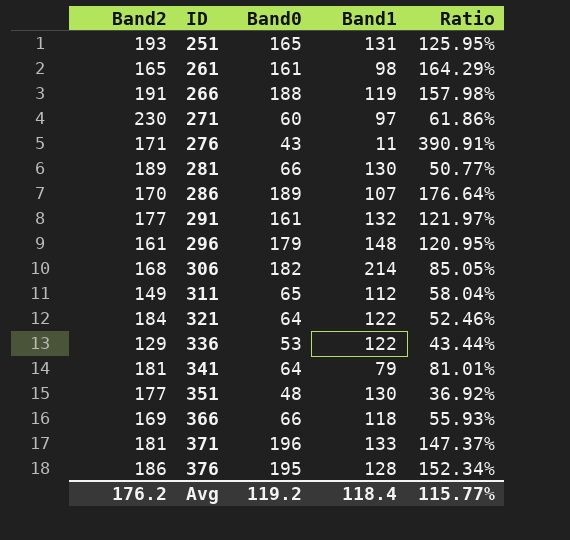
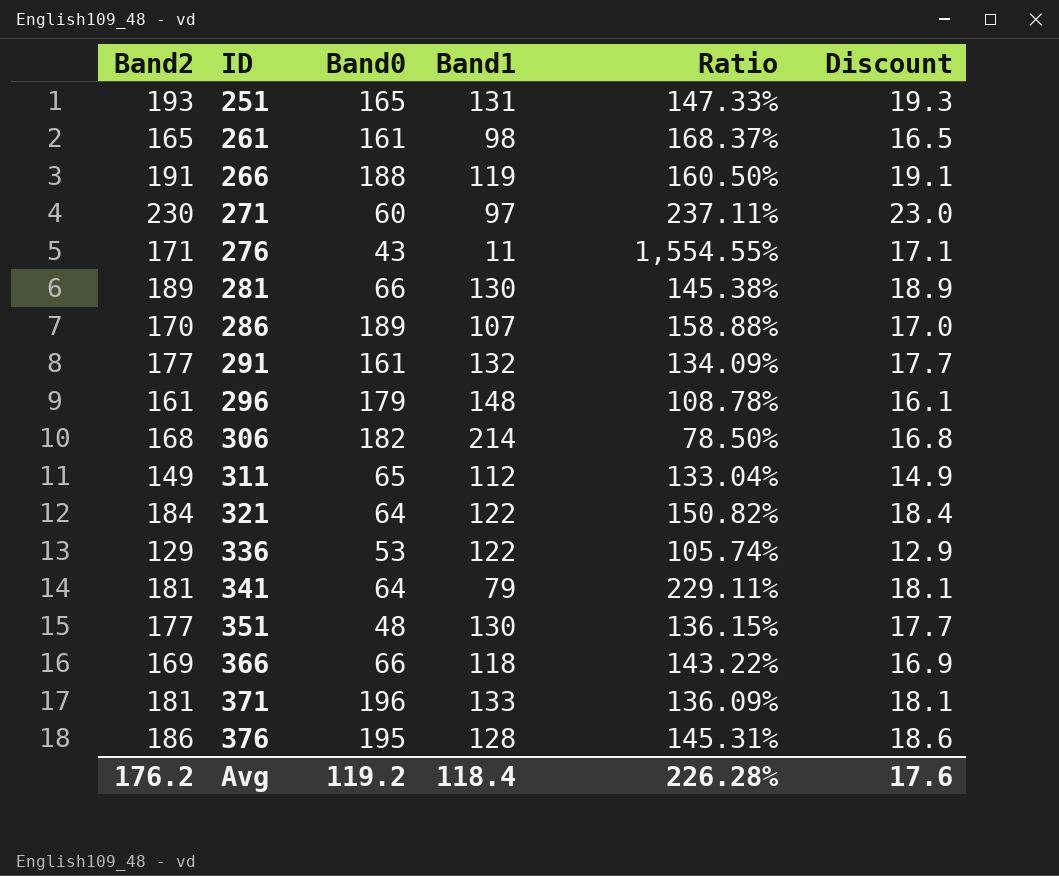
column Ratio | formula: [Band0] / [Band1] -> [Band2] / [Band1]
column Discount | formula: none -> [Band2] * 0.1
Avg | Ratio: 115.77% -> 226.28%

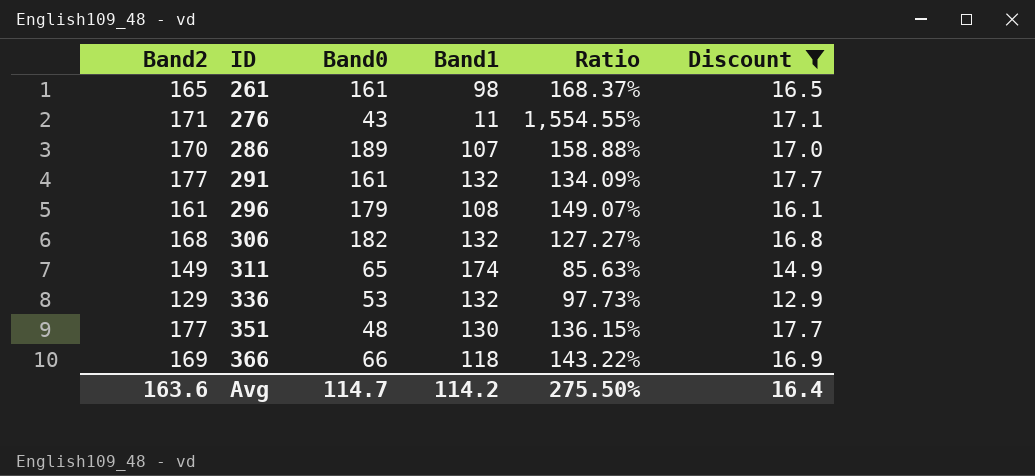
filter: none -> Discount <= 17.7
296 | Band1: 148 -> 108
296 | Ratio: 108.78% -> 149.07%
306 | Band1: 214 -> 132
306 | Ratio: 78.50% -> 127.27%
311 | Band1: 112 -> 174
311 | Ratio: 133.04% -> 85.63%
336 | Band1: 122 -> 132
336 | Ratio: 105.74% -> 97.73%
Avg | Band2: 176.2 -> 163.6
Avg | Band0: 119.2 -> 114.7
Avg | Band1: 118.4 -> 114.2
Avg | Ratio: 226.28% -> 275.50%
Avg | Discount: 17.6 -> 16.4

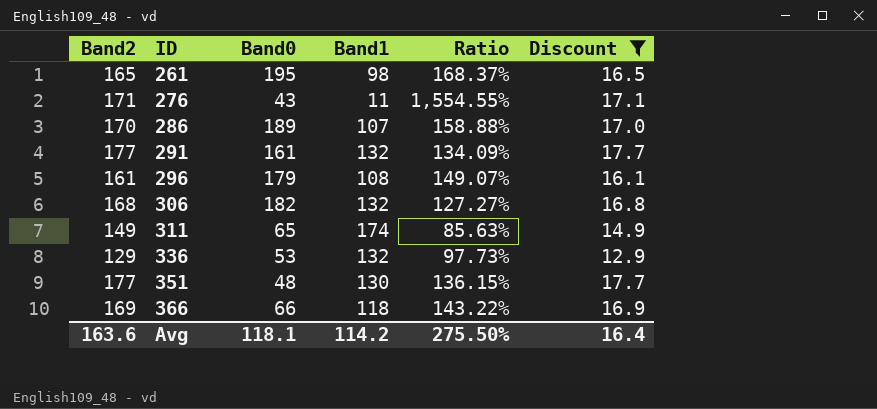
261 | Band0: 161 -> 195
Avg | Band0: 114.7 -> 118.1

